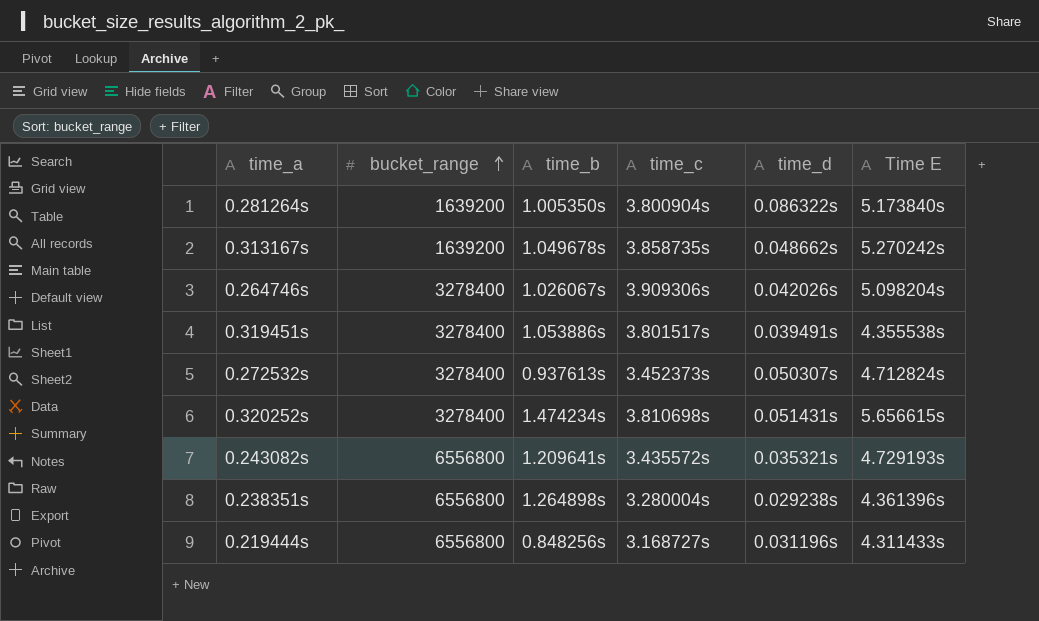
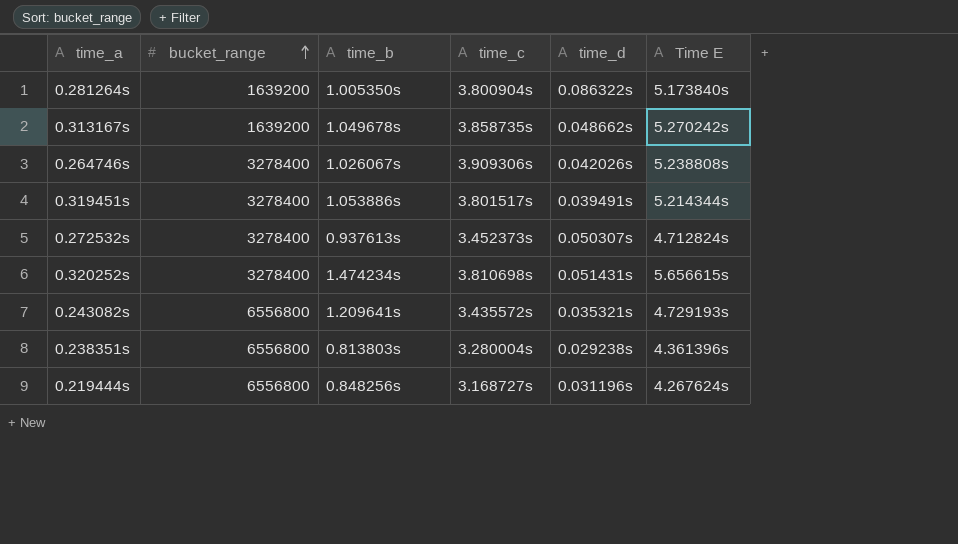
0.264746s | Time E: 5.098204s -> 5.238808s
0.319451s | Time E: 4.355538s -> 5.214344s
0.238351s | time_b: 1.264898s -> 0.813803s
0.219444s | Time E: 4.311433s -> 4.267624s

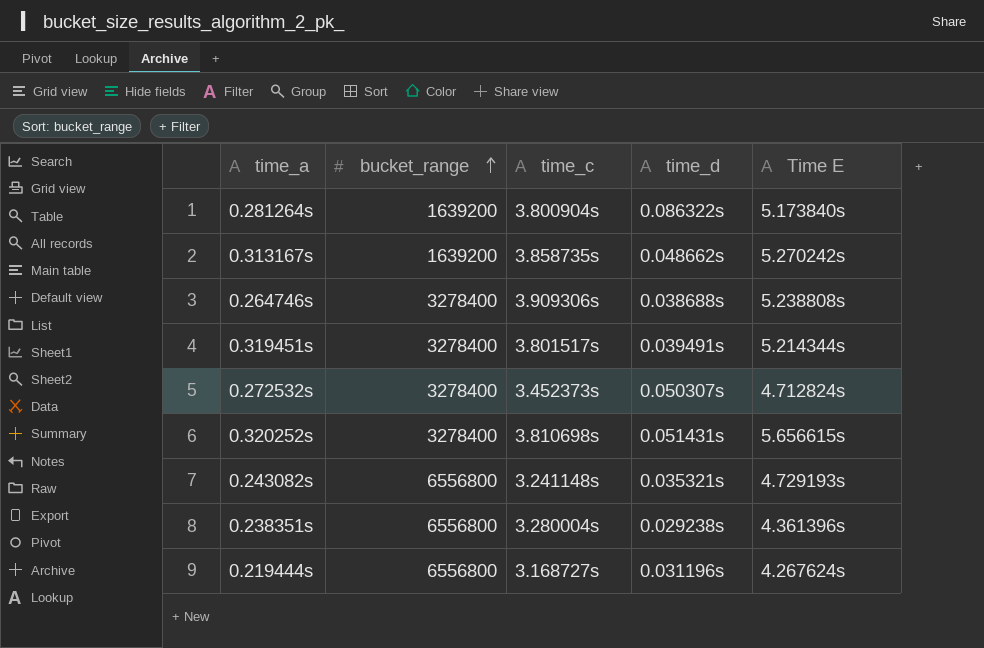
column time_b | position: 3 -> none
0.264746s | time_d: 0.042026s -> 0.038688s
0.243082s | time_c: 3.435572s -> 3.241148s

